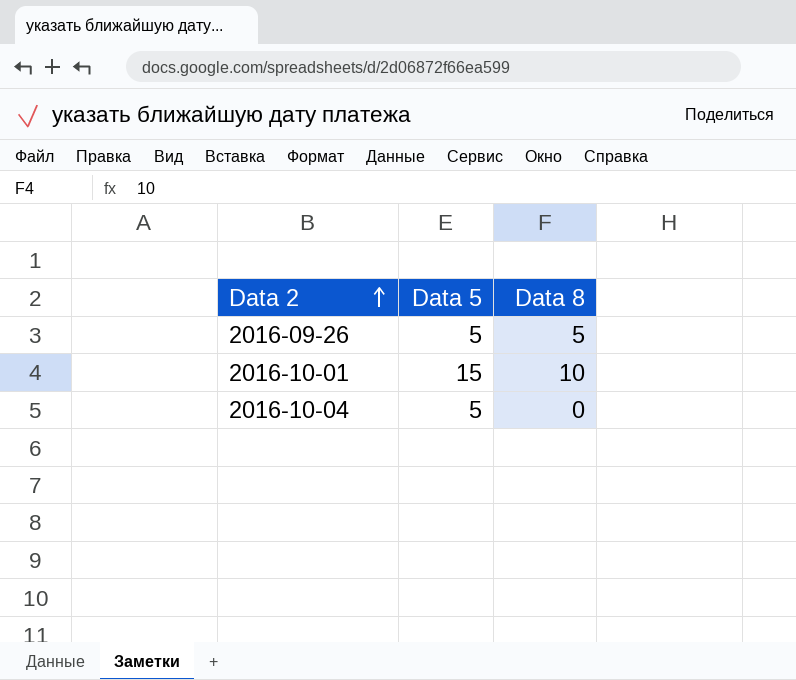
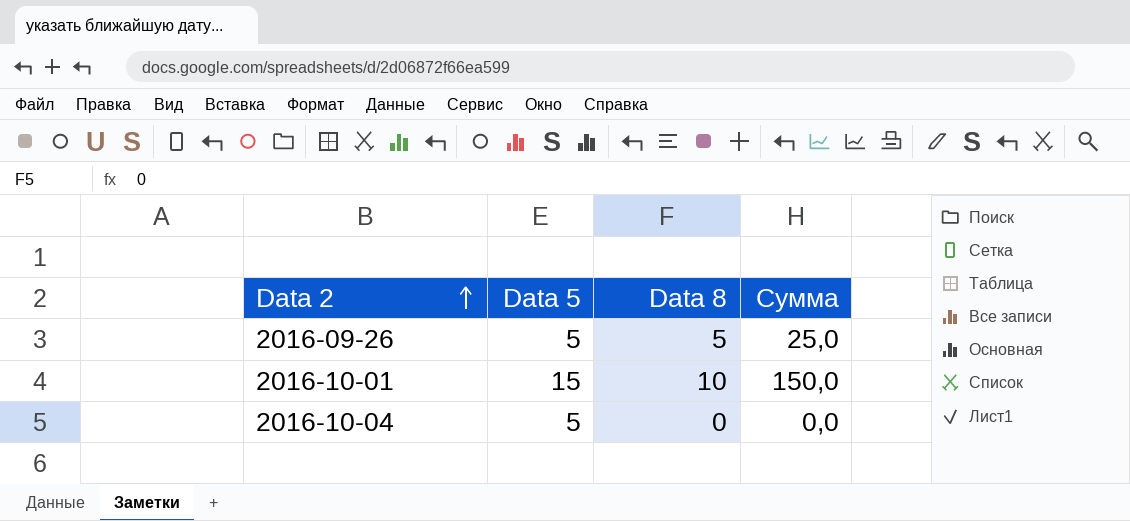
column Сумма | formula: none -> [Data 5] * [Data 8]

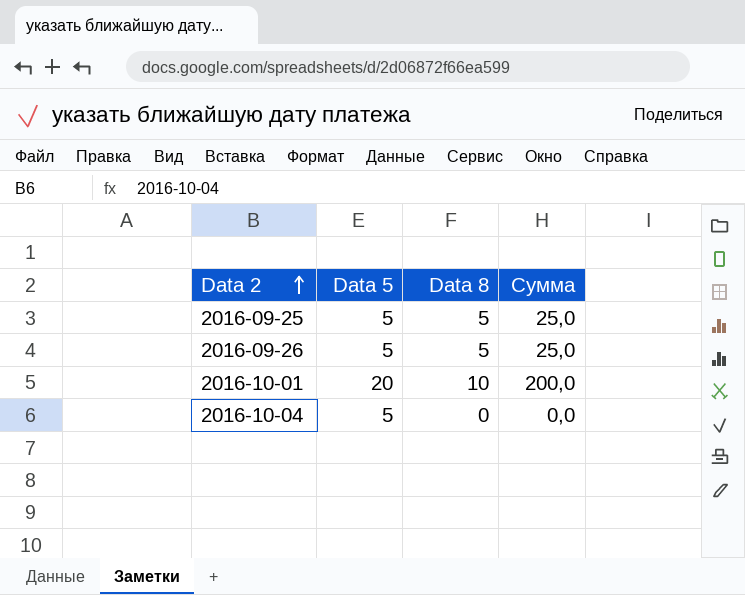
row 2016-09-25: none -> 5 | 5 | 25,0
2016-10-01 | Data 5: 15 -> 20
2016-10-01 | Сумма: 150,0 -> 200,0

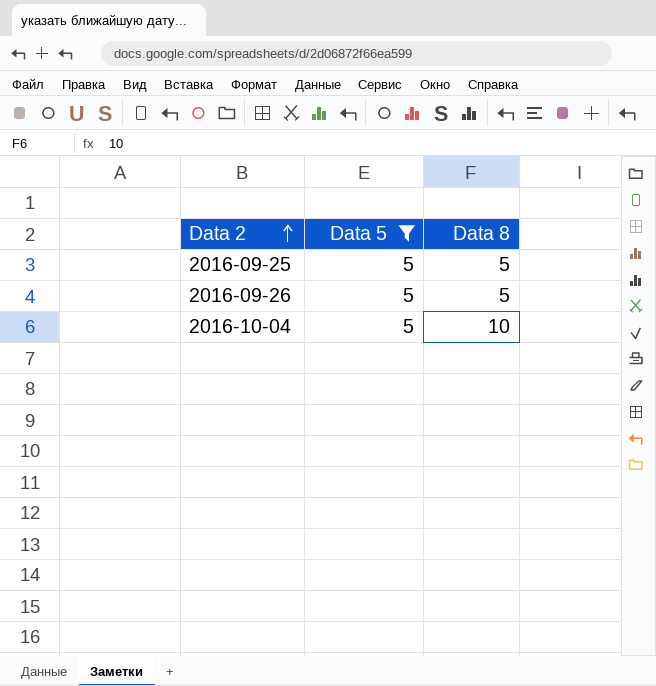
filter: none -> Data 5 = 5
column Сумма | formula: [Data 5] * [Data 8] -> none
2016-10-04 | Data 8: 0 -> 10

